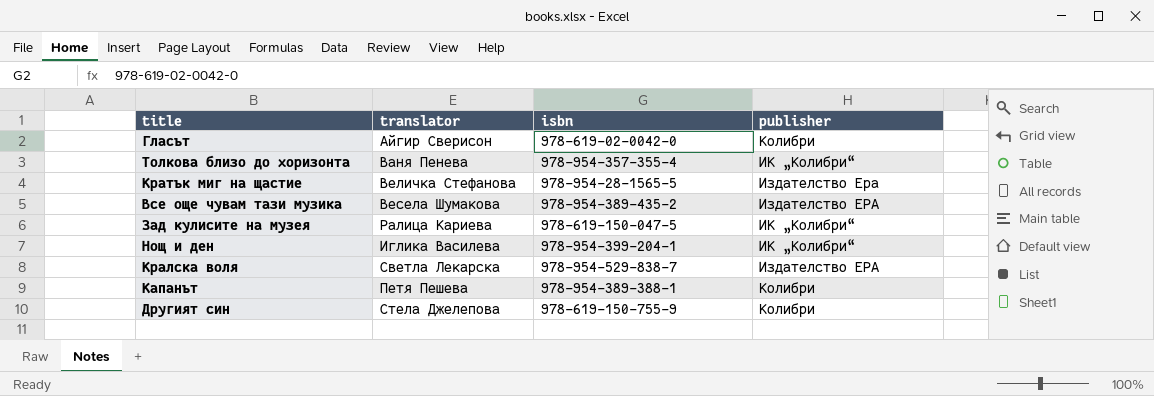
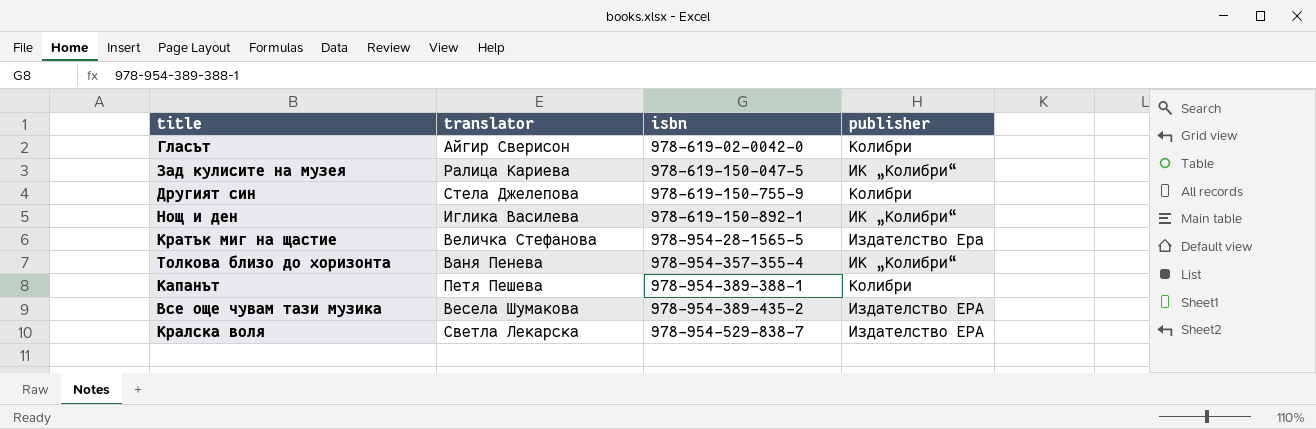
row order: none -> isbn ascending
Нощ и ден | isbn: 978-954-399-204-1 -> 978-619-150-892-1

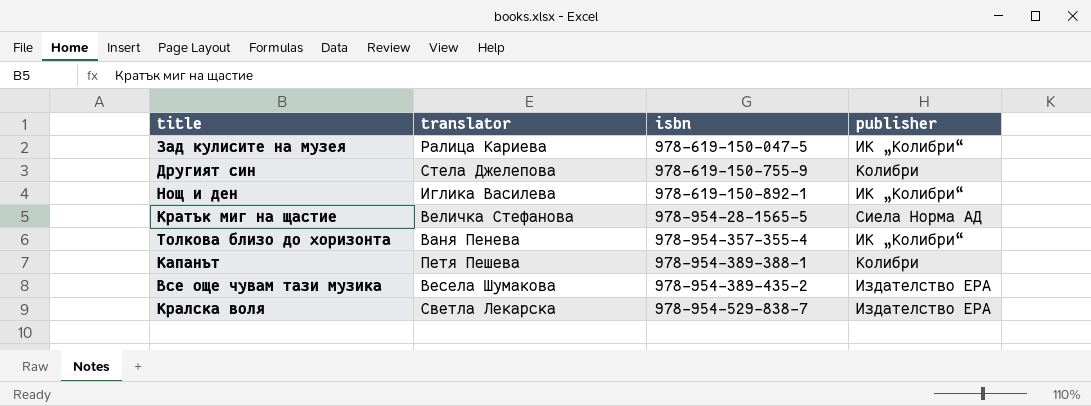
row Гласът: Айгир Сверисон | 978-619-02-0042-0 | Колибри -> none
Кратък миг на щастие | publisher: Издателство Ера -> Сиела Норма АД

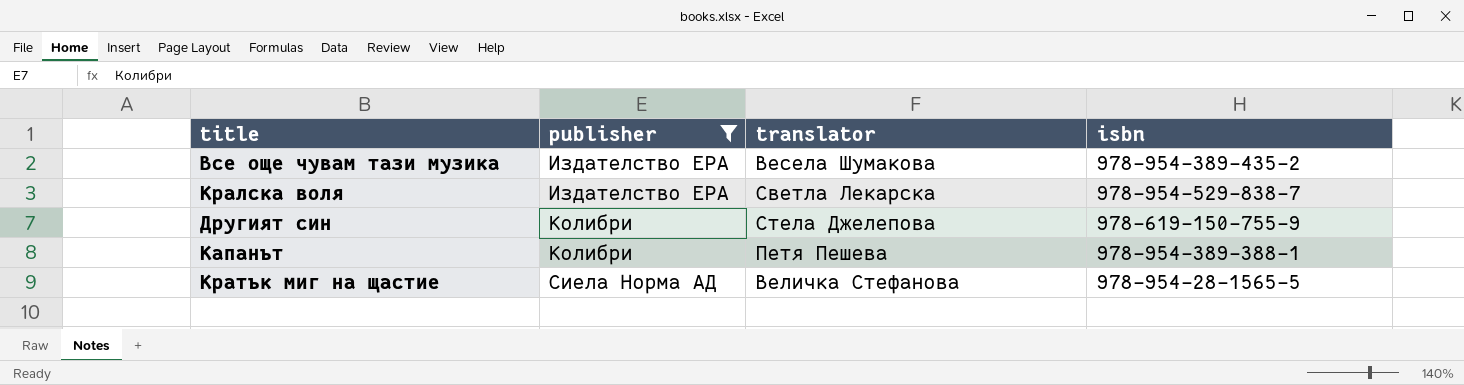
filter: none -> publisher != ИК „Колибри“
row order: isbn ascending -> publisher ascending
column publisher | position: 4 -> 2

